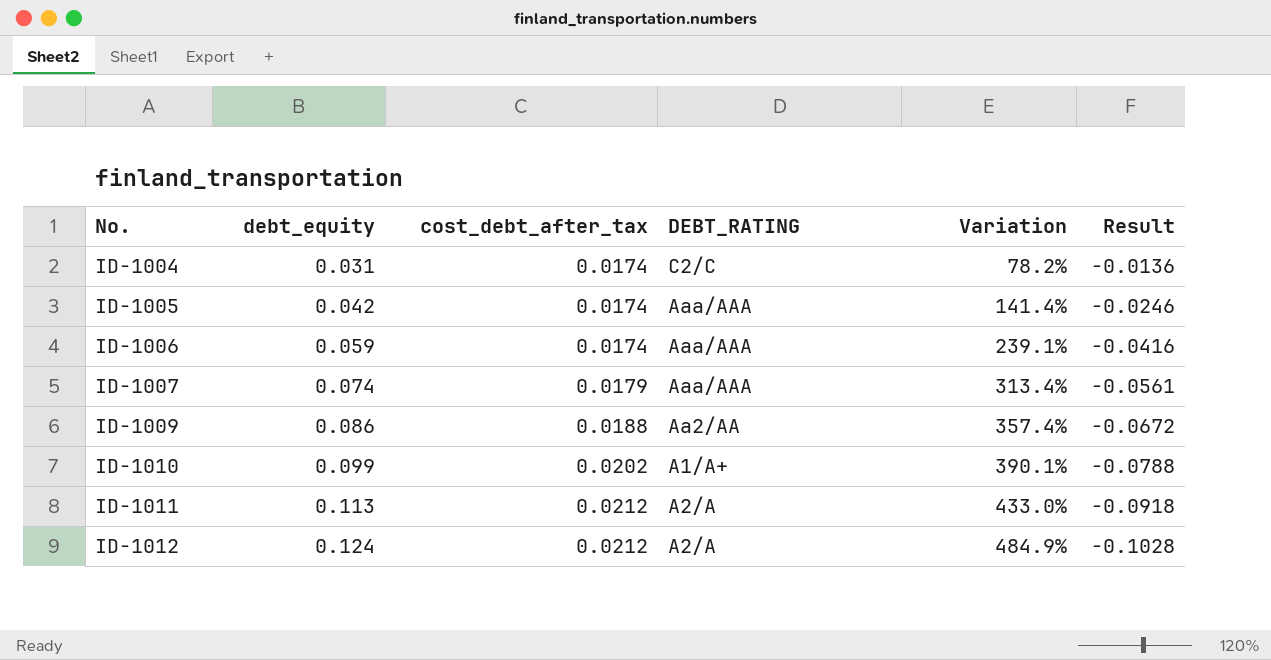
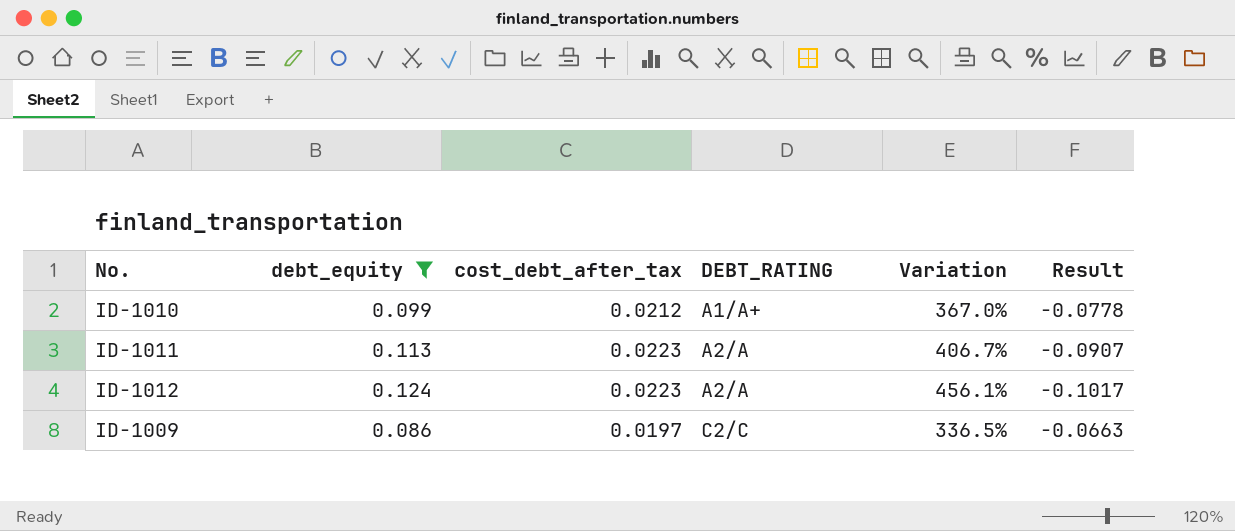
filter: none -> debt_equity >= 0.086
row order: No. ascending -> DEBT_RATING ascending
ID-1010 | cost_debt_after_tax: 0.0202 -> 0.0212
ID-1010 | Variation: 390.1% -> 367.0%
ID-1010 | Result: -0.0788 -> -0.0778
ID-1011 | cost_debt_after_tax: 0.0212 -> 0.0223
ID-1011 | Variation: 433.0% -> 406.7%
ID-1011 | Result: -0.0918 -> -0.0907
ID-1012 | cost_debt_after_tax: 0.0212 -> 0.0223
ID-1012 | Variation: 484.9% -> 456.1%
ID-1012 | Result: -0.1028 -> -0.1017
ID-1009 | cost_debt_after_tax: 0.0188 -> 0.0197
ID-1009 | DEBT_RATING: Aa2/AA -> C2/C
ID-1009 | Variation: 357.4% -> 336.5%
ID-1009 | Result: -0.0672 -> -0.0663

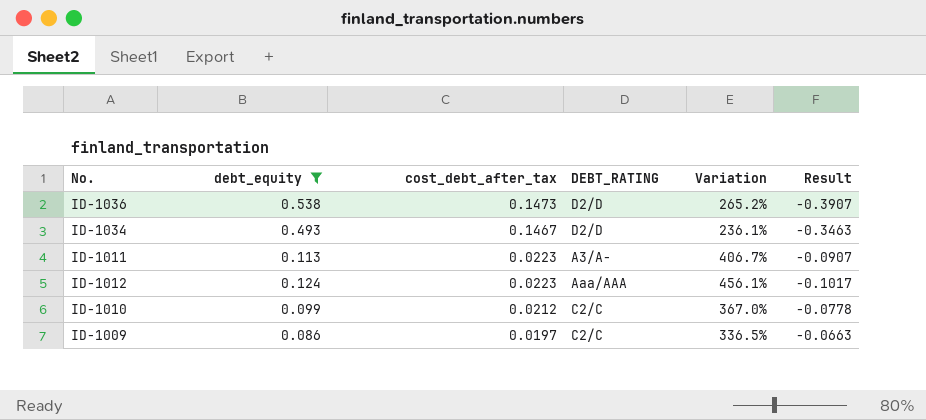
row order: DEBT_RATING ascending -> cost_debt_after_tax descending
row ID-1036: none -> 0.538 | 0.1473 | D2/D | 265.2% | -0.3907
row ID-1034: none -> 0.493 | 0.1467 | D2/D | 236.1% | -0.3463
ID-1011 | DEBT_RATING: A2/A -> A3/A-
ID-1012 | DEBT_RATING: A2/A -> Aaa/AAA
ID-1010 | DEBT_RATING: A1/A+ -> C2/C

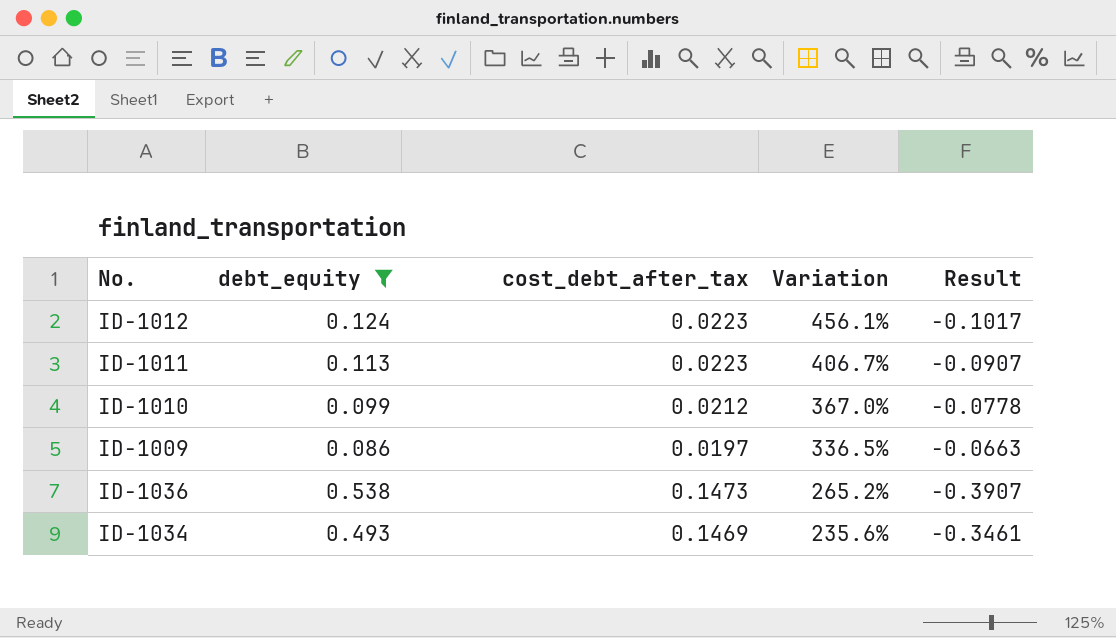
row order: cost_debt_after_tax descending -> Variation descending
column DEBT_RATING | position: 4 -> none
ID-1034 | cost_debt_after_tax: 0.1467 -> 0.1469
ID-1034 | Variation: 236.1% -> 235.6%
ID-1034 | Result: -0.3463 -> -0.3461

